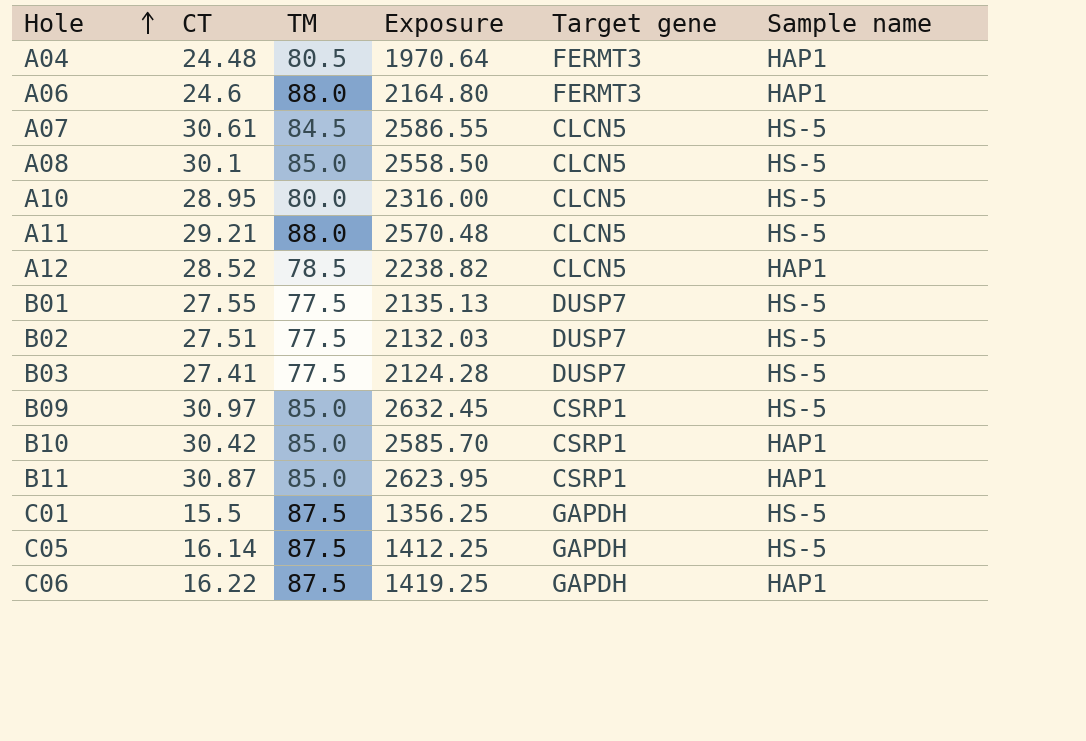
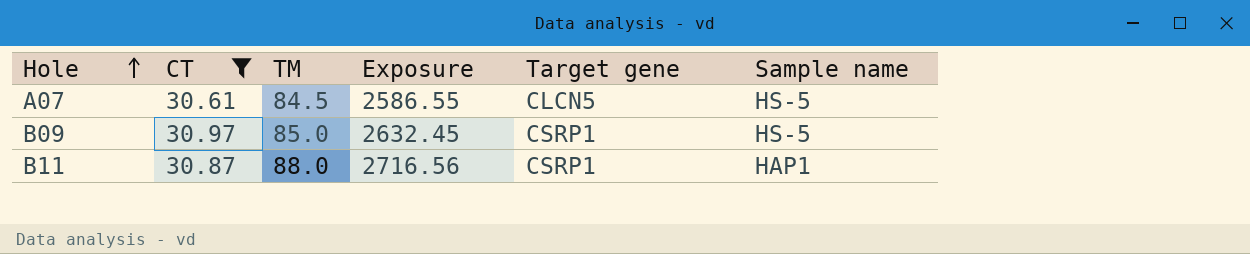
filter: none -> CT >= 30.61
B11 | TM: 85.0 -> 88.0
B11 | Exposure: 2623.95 -> 2716.56

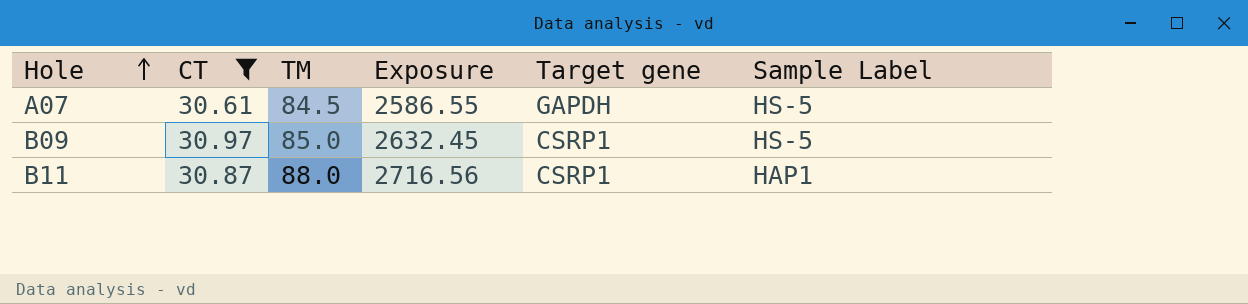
column name: Sample name -> Sample Label
A07 | Target gene: CLCN5 -> GAPDH

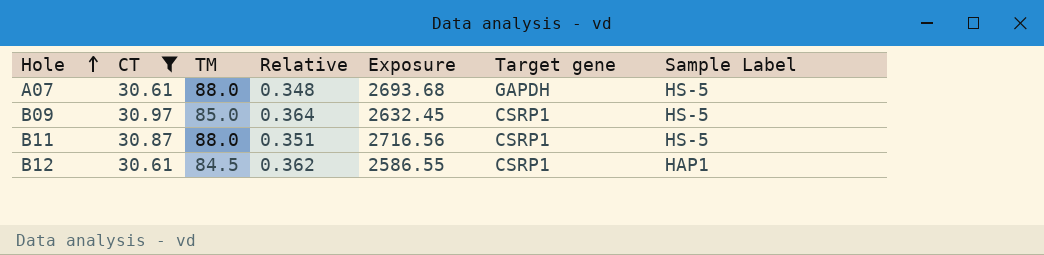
column Relative | formula: none -> [CT] / [TM]
A07 | TM: 84.5 -> 88.0
A07 | Exposure: 2586.55 -> 2693.68
B11 | Sample Label: HAP1 -> HS-5
row B12: none -> 30.61 | 84.5 | 0.362 | 2586.55 | CSRP1 | HAP1

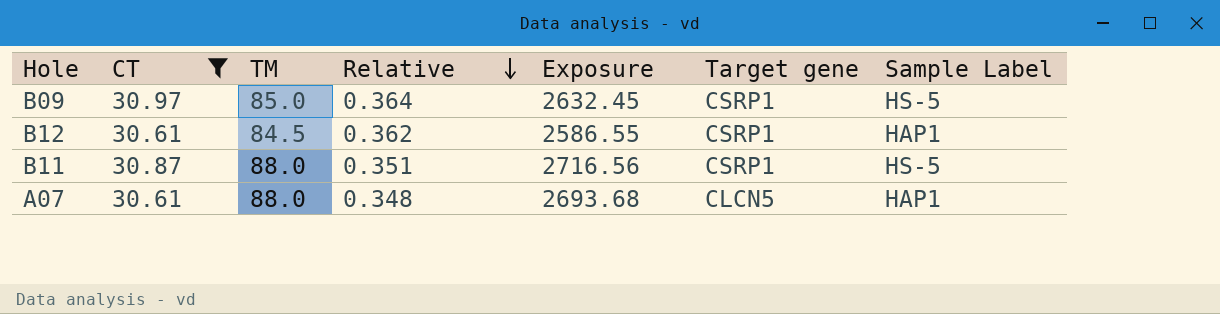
row order: Hole ascending -> Relative descending
A07 | Target gene: GAPDH -> CLCN5
A07 | Sample Label: HS-5 -> HAP1

